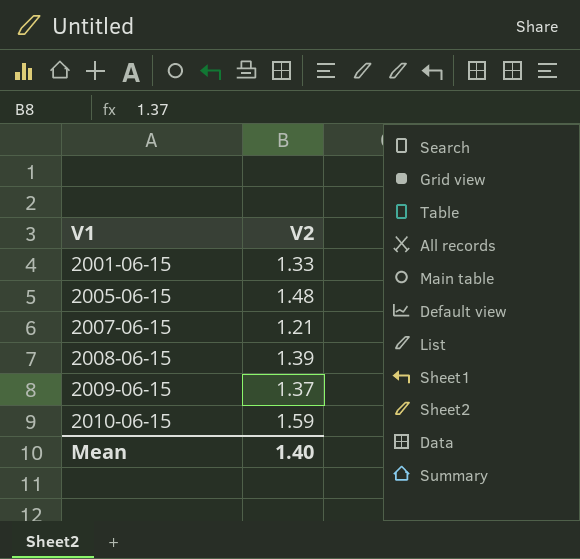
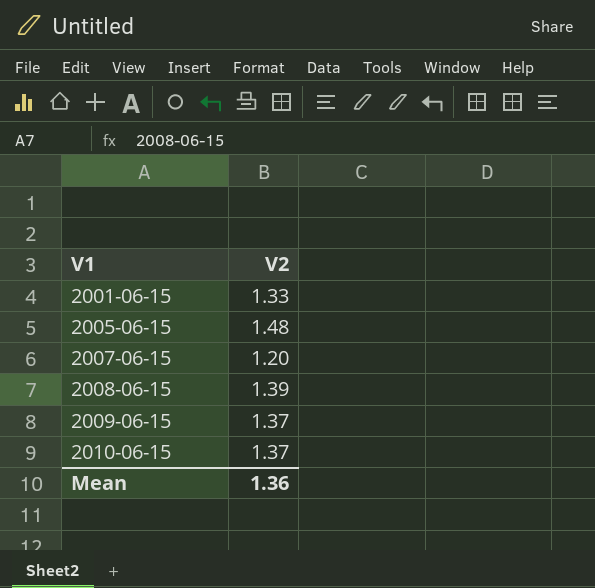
2007-06-15 | V2: 1.21 -> 1.20
2010-06-15 | V2: 1.59 -> 1.37
Mean | V2: 1.40 -> 1.36

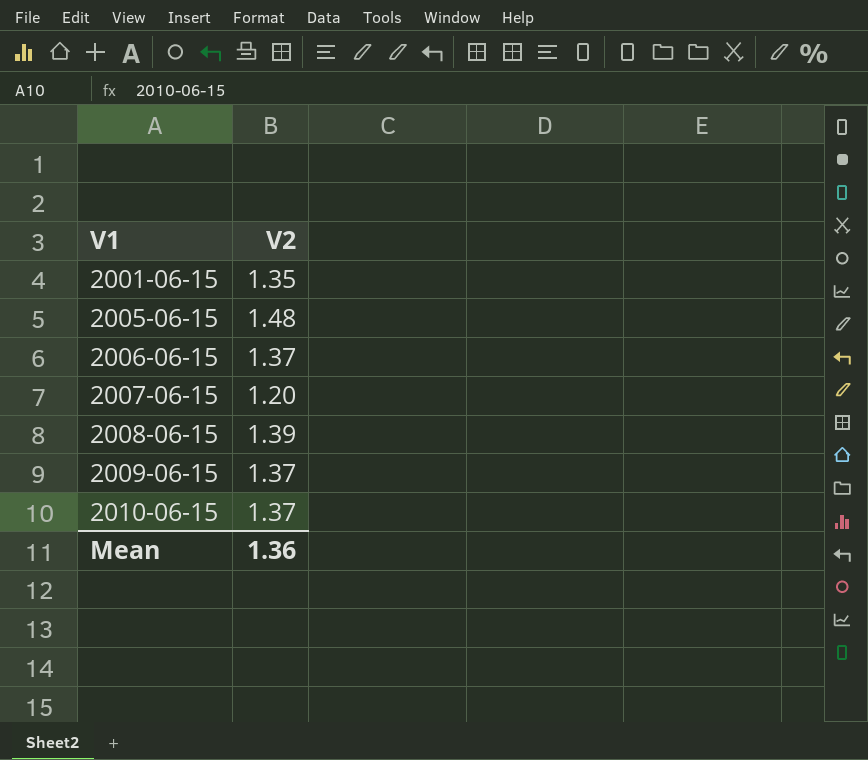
2001-06-15 | V2: 1.33 -> 1.35
row 2006-06-15: none -> 1.37

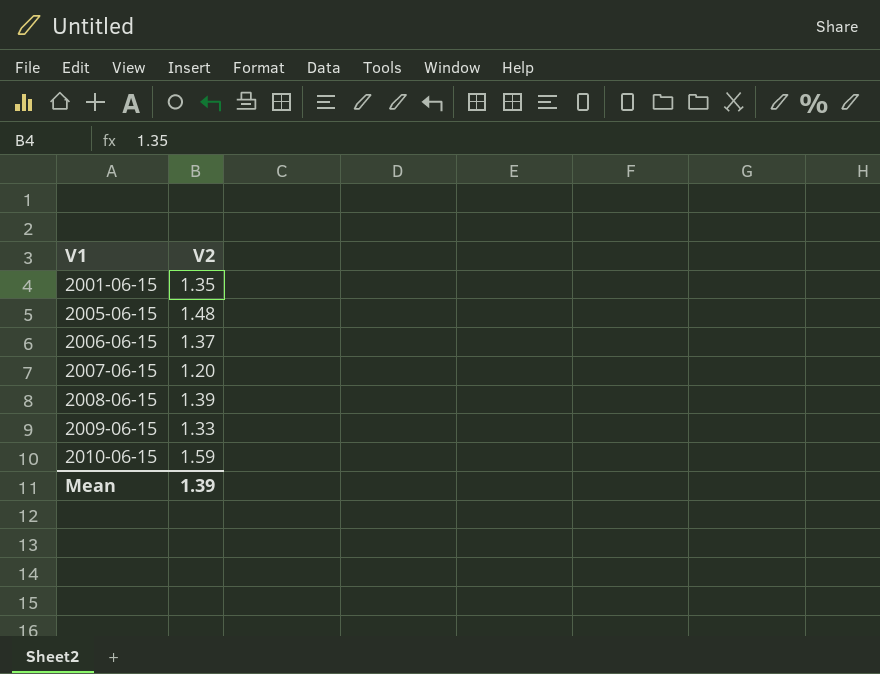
2009-06-15 | V2: 1.37 -> 1.33
2010-06-15 | V2: 1.37 -> 1.59
Mean | V2: 1.36 -> 1.39

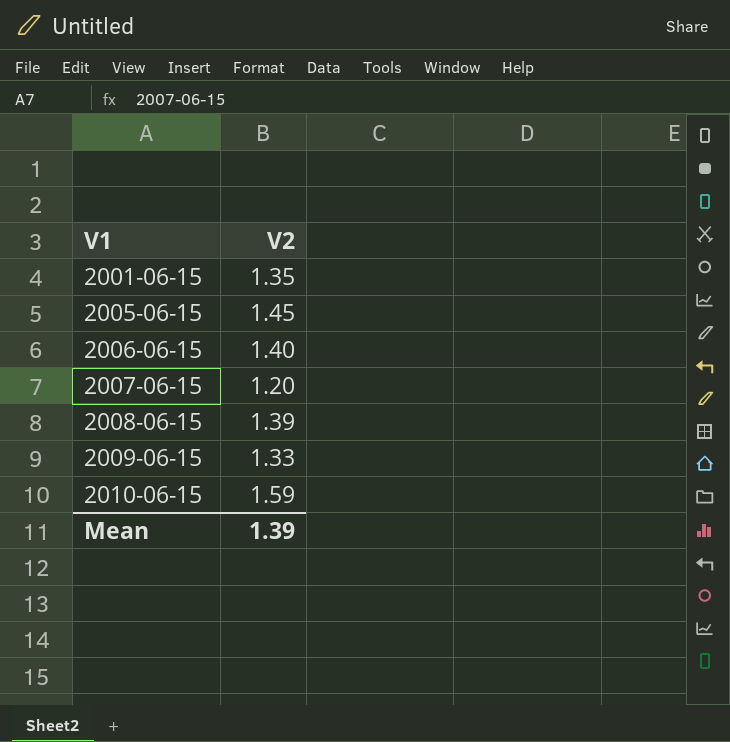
2005-06-15 | V2: 1.48 -> 1.45
2006-06-15 | V2: 1.37 -> 1.40

